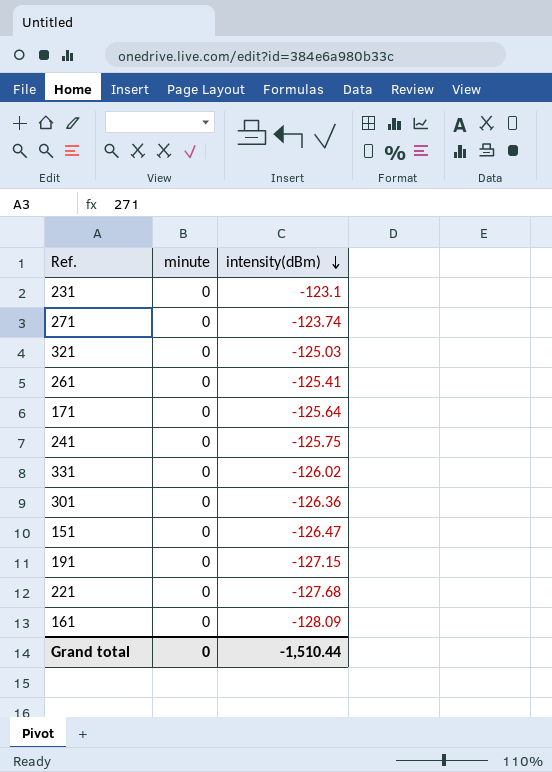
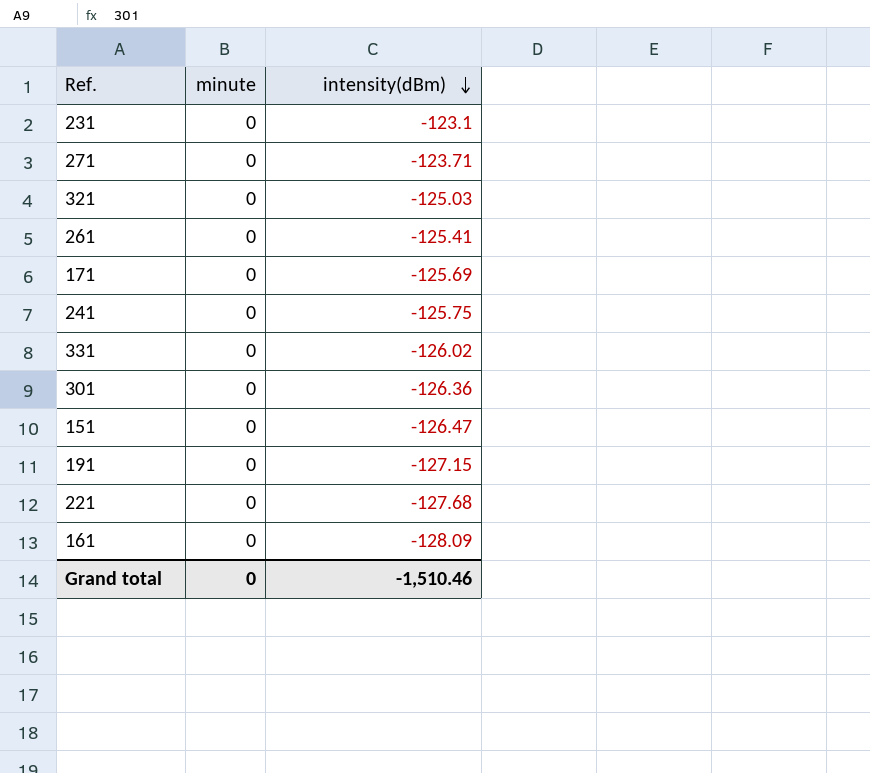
271 | intensity(dBm): -123.74 -> -123.71
171 | intensity(dBm): -125.64 -> -125.69
Grand total | intensity(dBm): -1,510.44 -> -1,510.46

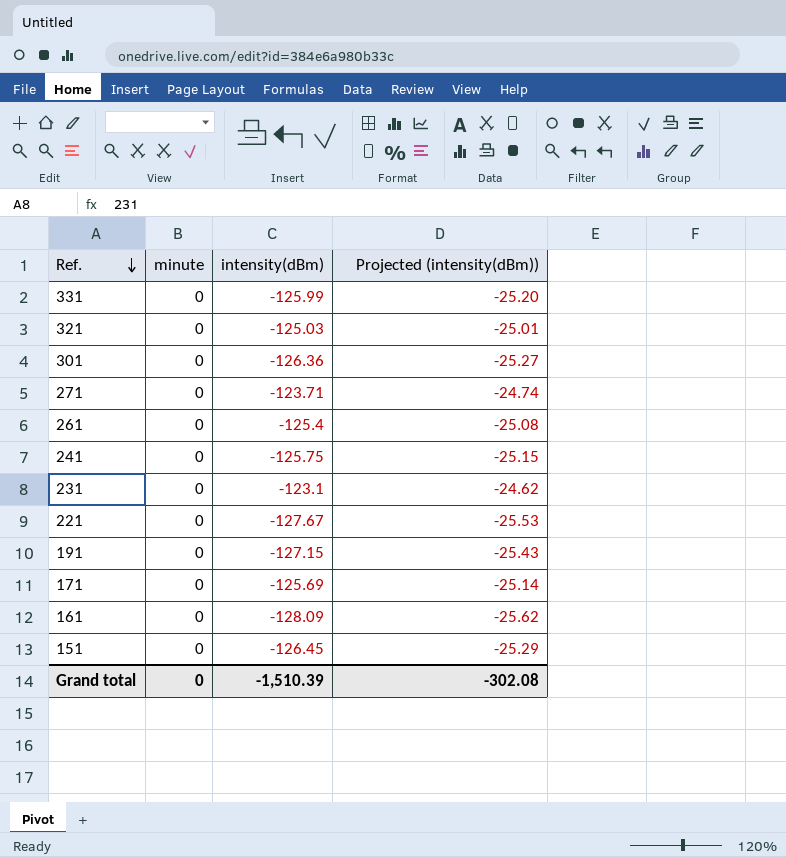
row order: intensity(dBm) descending -> Ref. descending
column Projected (intensity(dBm)) | formula: none -> [intensity(dBm)] * 0.2
331 | intensity(dBm): -126.02 -> -125.99
261 | intensity(dBm): -125.41 -> -125.4
221 | intensity(dBm): -127.68 -> -127.67
151 | intensity(dBm): -126.47 -> -126.45
Grand total | intensity(dBm): -1,510.46 -> -1,510.39

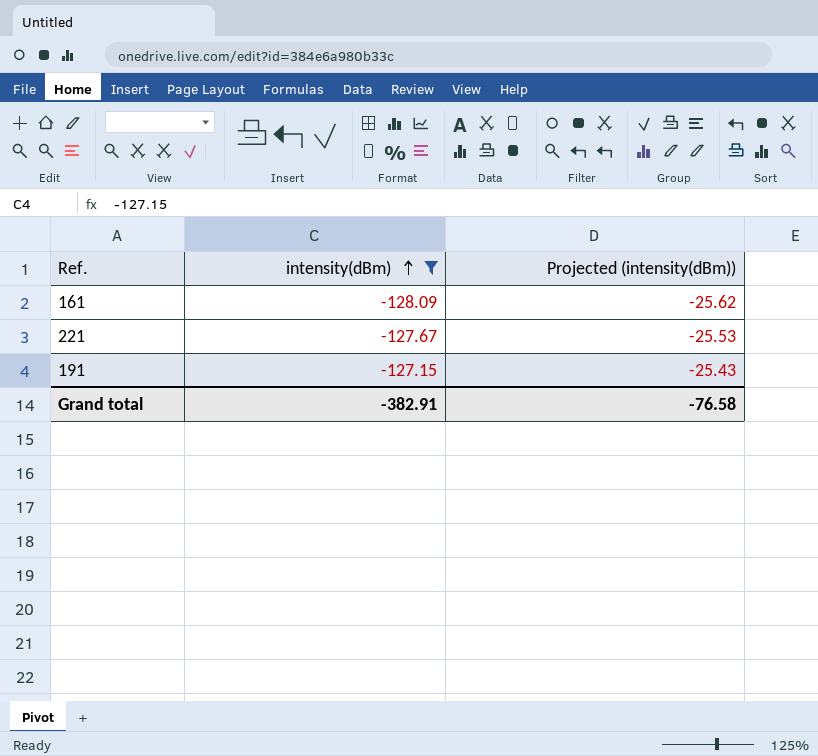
filter: none -> intensity(dBm) <= -127.15
row order: Ref. descending -> intensity(dBm) ascending
column minute | position: 2 -> none
Grand total | intensity(dBm): -1,510.39 -> -382.91
Grand total | Projected (intensity(dBm)): -302.08 -> -76.58

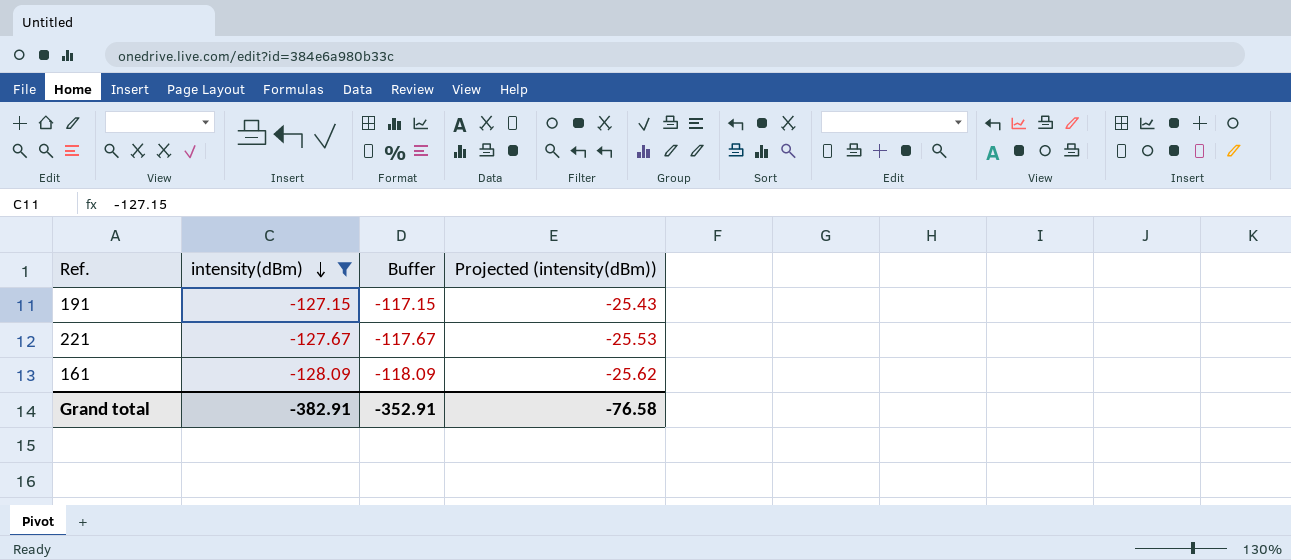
row order: intensity(dBm) ascending -> intensity(dBm) descending
column Buffer | formula: none -> [intensity(dBm)] + 10

